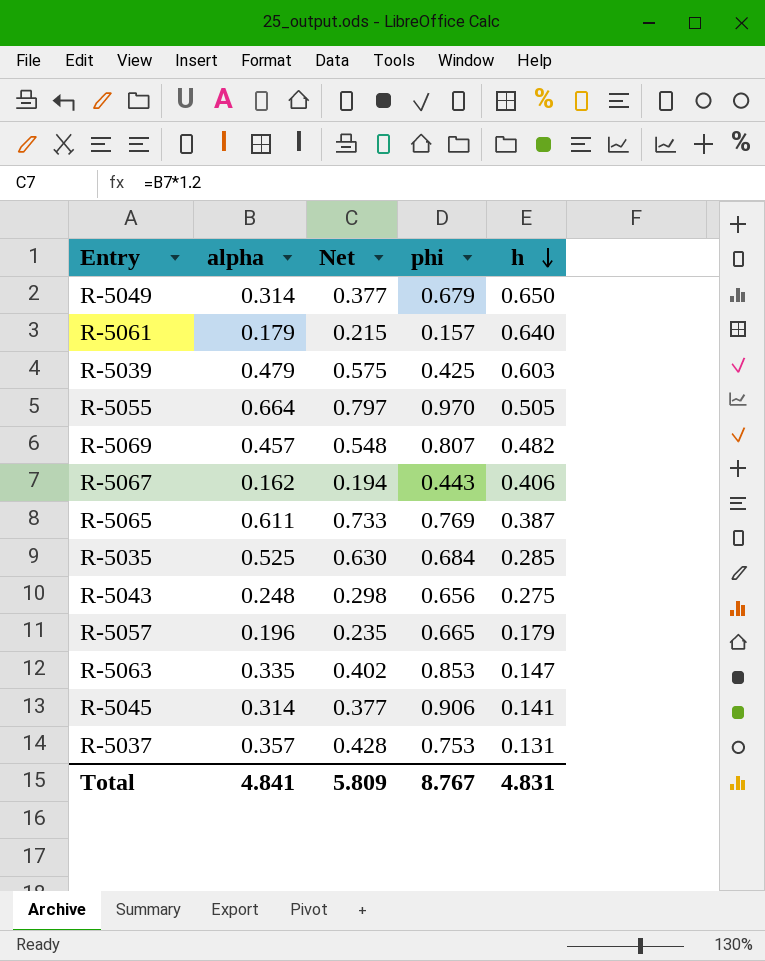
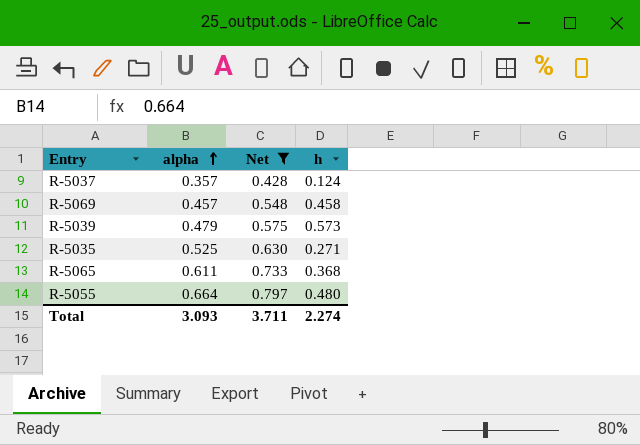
filter: none -> Net >= 0.428
row order: h descending -> alpha ascending
column phi | position: 4 -> none
R-5037 | h: 0.131 -> 0.124
R-5069 | h: 0.482 -> 0.458
R-5039 | h: 0.603 -> 0.573
R-5035 | h: 0.285 -> 0.271
R-5065 | h: 0.387 -> 0.368
R-5055 | h: 0.505 -> 0.480
Total | alpha: 4.841 -> 3.093
Total | Net: 5.809 -> 3.711
Total | h: 4.831 -> 2.274

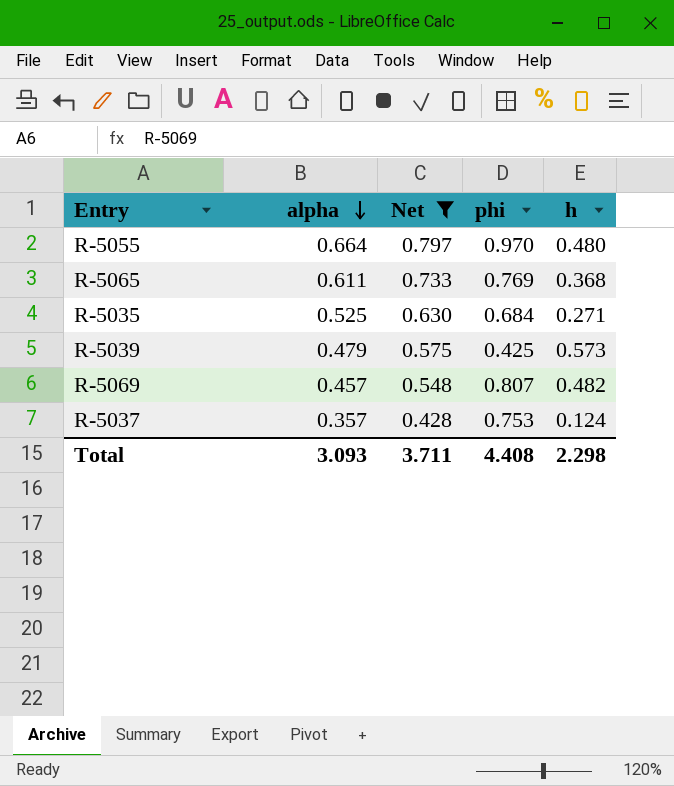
row order: alpha ascending -> alpha descending
column phi | position: none -> 4
R-5069 | h: 0.458 -> 0.482
Total | h: 2.274 -> 2.298

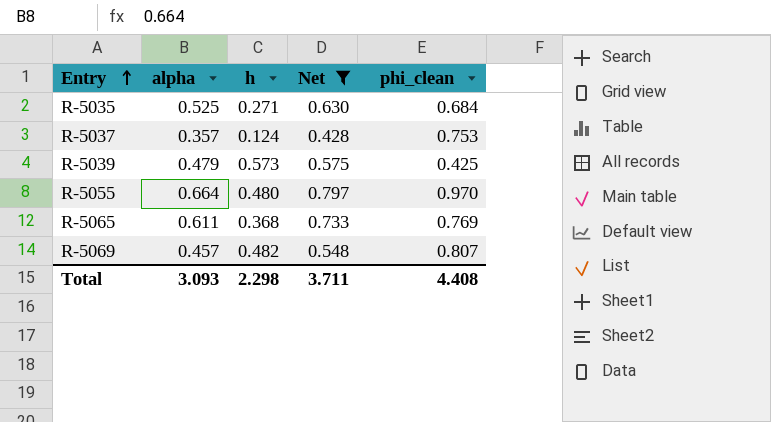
row order: alpha descending -> Entry ascending
column h | position: 5 -> 3
column name: phi -> phi_clean

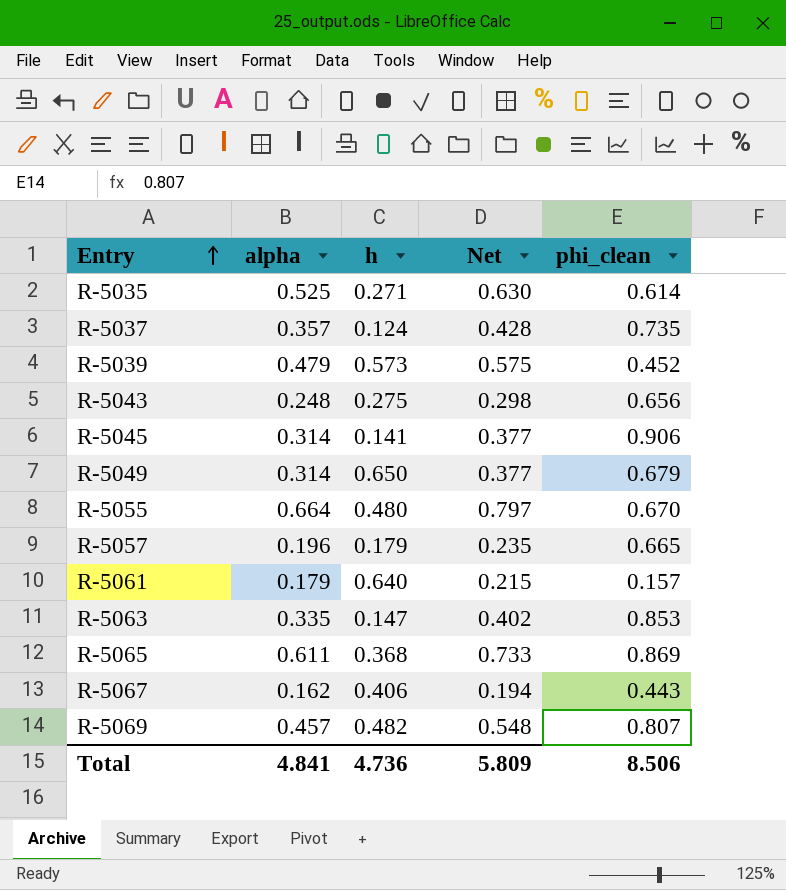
filter: Net >= 0.428 -> none
R-5035 | phi_clean: 0.684 -> 0.614
R-5037 | phi_clean: 0.753 -> 0.735
R-5039 | phi_clean: 0.425 -> 0.452
R-5055 | phi_clean: 0.970 -> 0.670
R-5065 | phi_clean: 0.769 -> 0.869
Total | alpha: 3.093 -> 4.841
Total | h: 2.298 -> 4.736
Total | Net: 3.711 -> 5.809
Total | phi_clean: 4.408 -> 8.506

